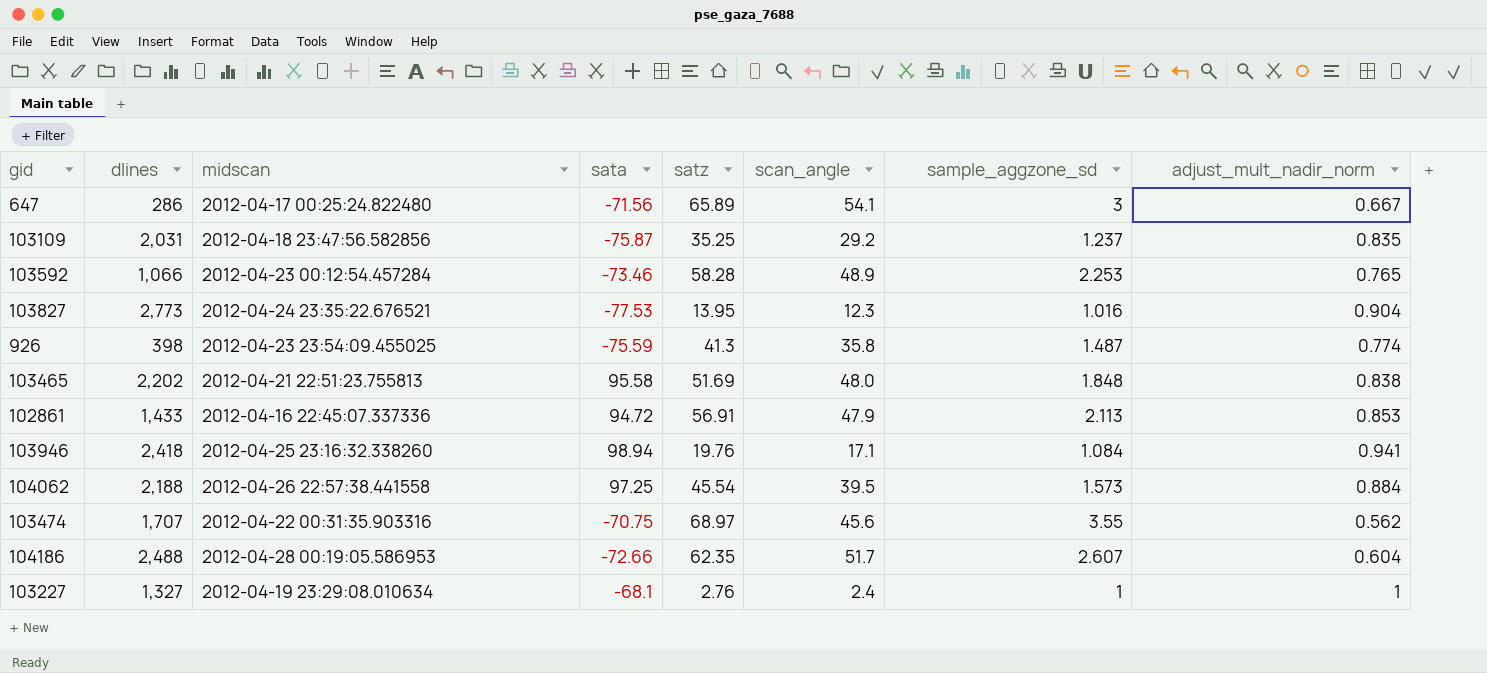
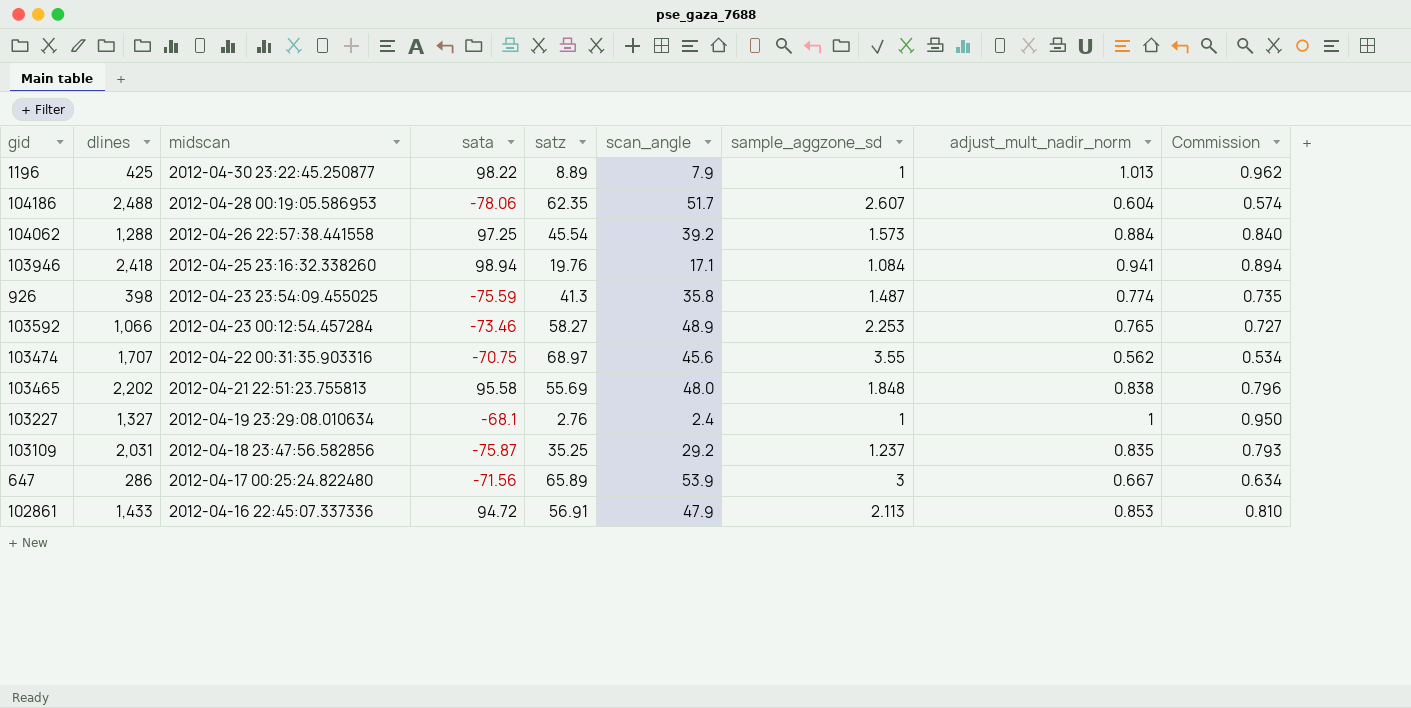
row order: none -> midscan descending
column Commission | formula: none -> [adjust_mult_nadir_norm] * 0.95
row 103827: 2,773 | 2012-04-24 23:35:22.676521 | -77.53 | 13.95 | 12.3 | 1.016 | 0.904 -> none
row 1196: none -> 425 | 2012-04-30 23:22:45.250877 | 98.22 | 8.89 | 7.9 | 1 | 1.013 | 0.962
104186 | sata: -72.66 -> -78.06
104062 | dlines: 2,188 -> 1,288
104062 | scan_angle: 39.5 -> 39.2
103592 | satz: 58.28 -> 58.27
103465 | satz: 51.69 -> 55.69
647 | scan_angle: 54.1 -> 53.9

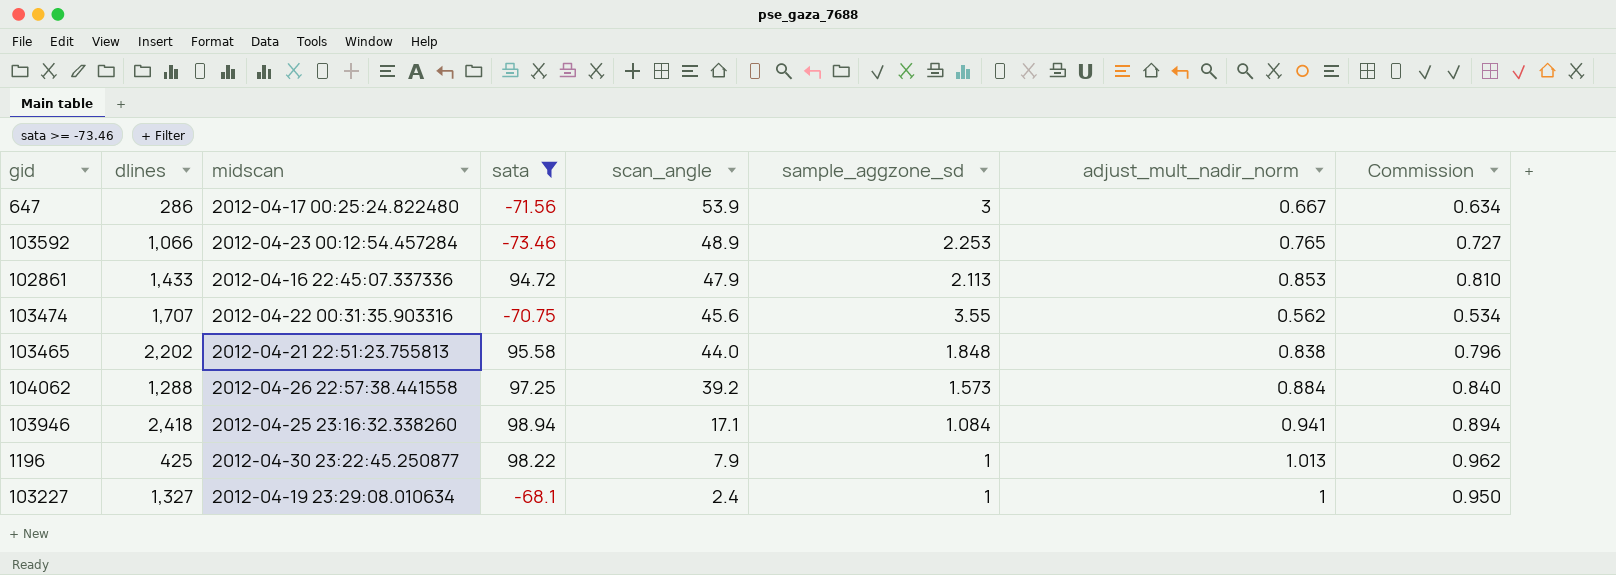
filter: none -> sata >= -73.46
row order: midscan descending -> scan_angle descending
column satz | position: 5 -> none
103465 | scan_angle: 48.0 -> 44.0

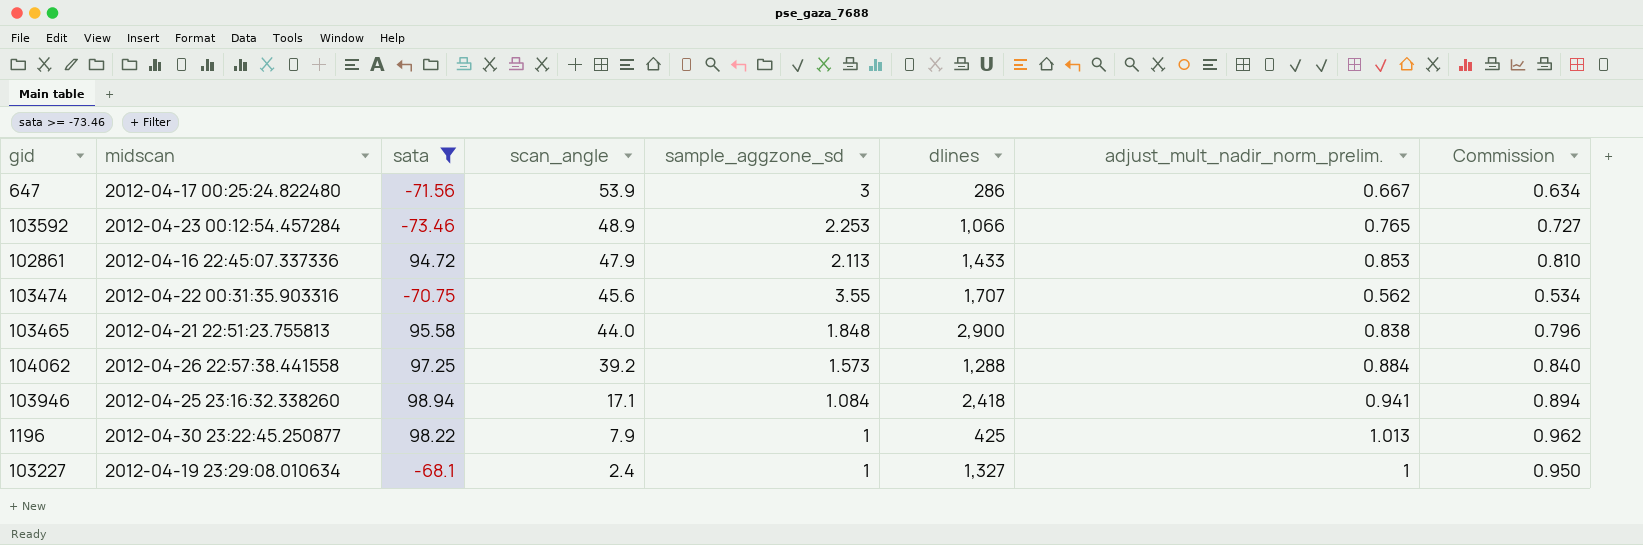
column dlines | position: 2 -> 6
column name: adjust_mult_nadir_norm -> adjust_mult_nadir_norm_prelim.
103465 | dlines: 2,202 -> 2,900

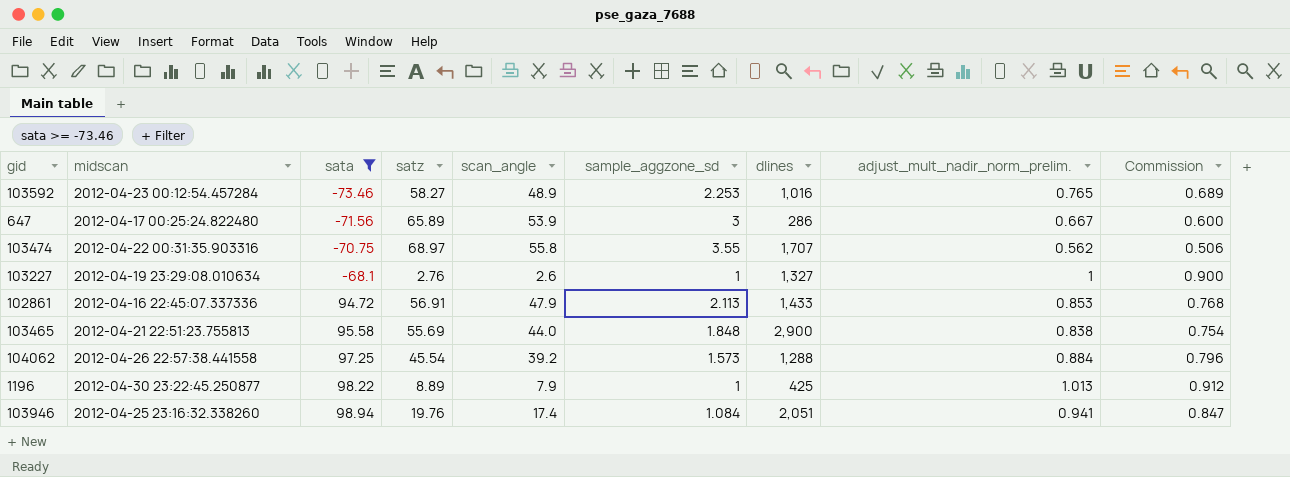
row order: scan_angle descending -> sata ascending
column satz | position: none -> 4
column Commission | formula: [adjust_mult_nadir_norm_prelim.] * 0.95 -> [adjust_mult_nadir_norm_prelim.] * 0.9
103592 | dlines: 1,066 -> 1,016
103474 | scan_angle: 45.6 -> 55.8
103227 | scan_angle: 2.4 -> 2.6
103946 | scan_angle: 17.1 -> 17.4
103946 | dlines: 2,418 -> 2,051

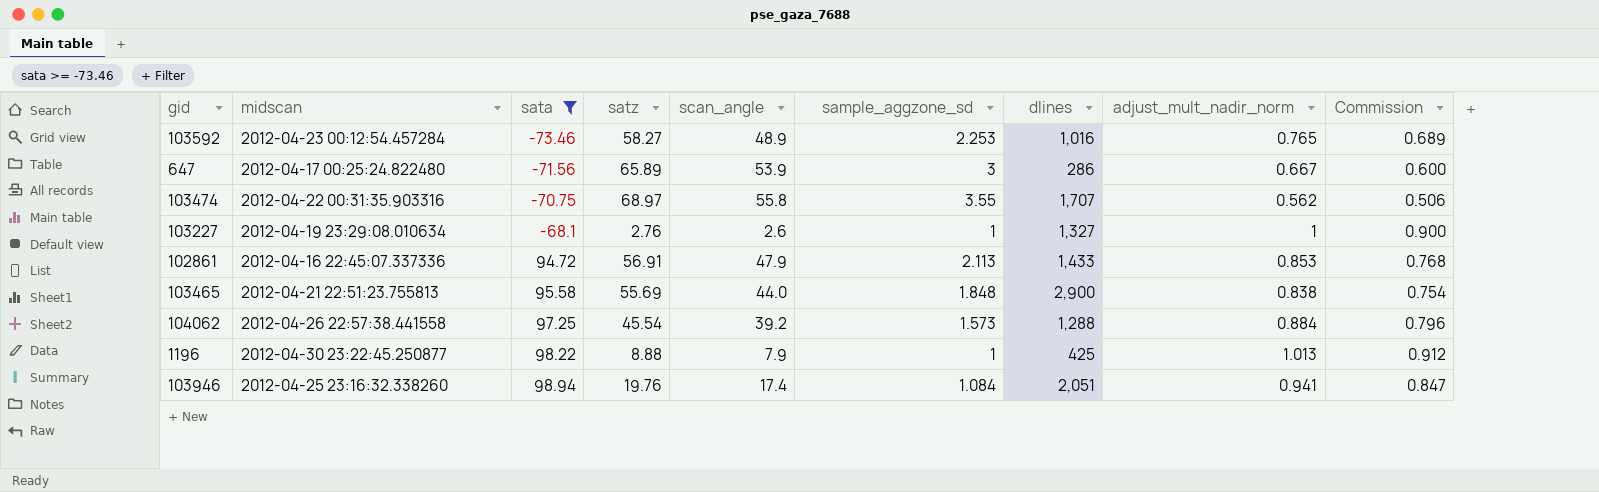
column name: adjust_mult_nadir_norm_prelim. -> adjust_mult_nadir_norm
1196 | satz: 8.89 -> 8.88

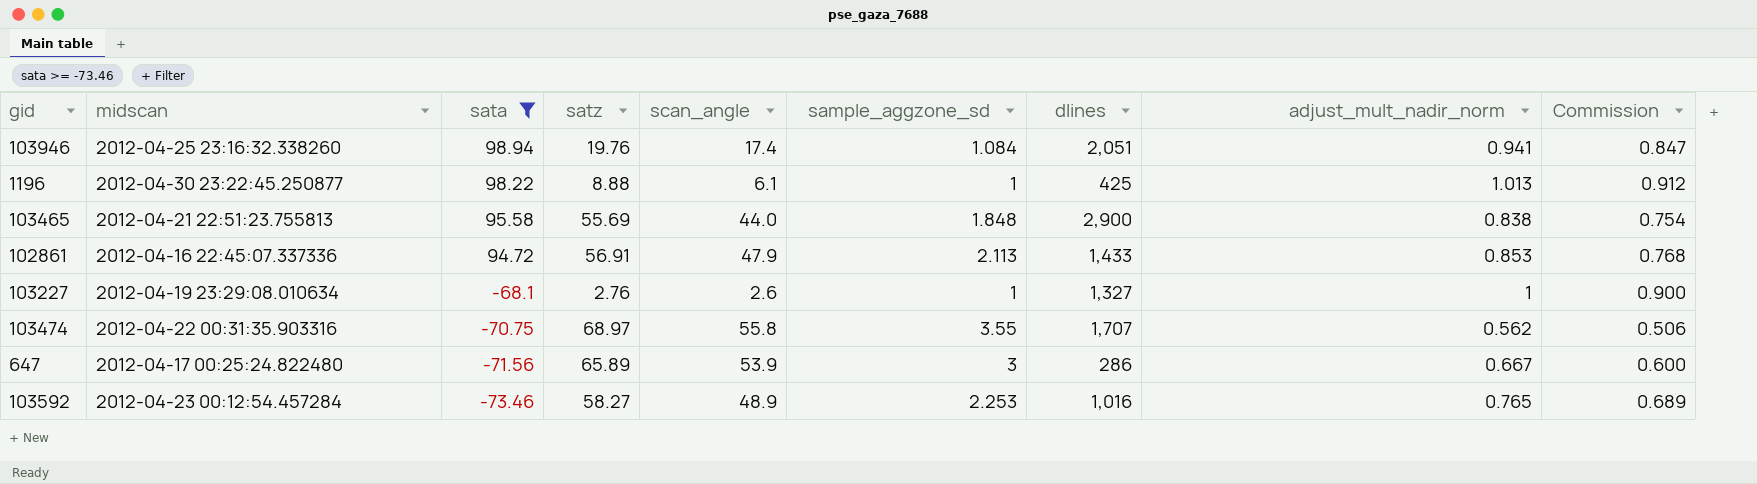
row order: sata ascending -> sata descending
row 104062: 2012-04-26 22:57:38.441558 | 97.25 | 45.54 | 39.2 | 1.573 | 1,288 | 0.884 | 0.796 -> none
1196 | scan_angle: 7.9 -> 6.1

